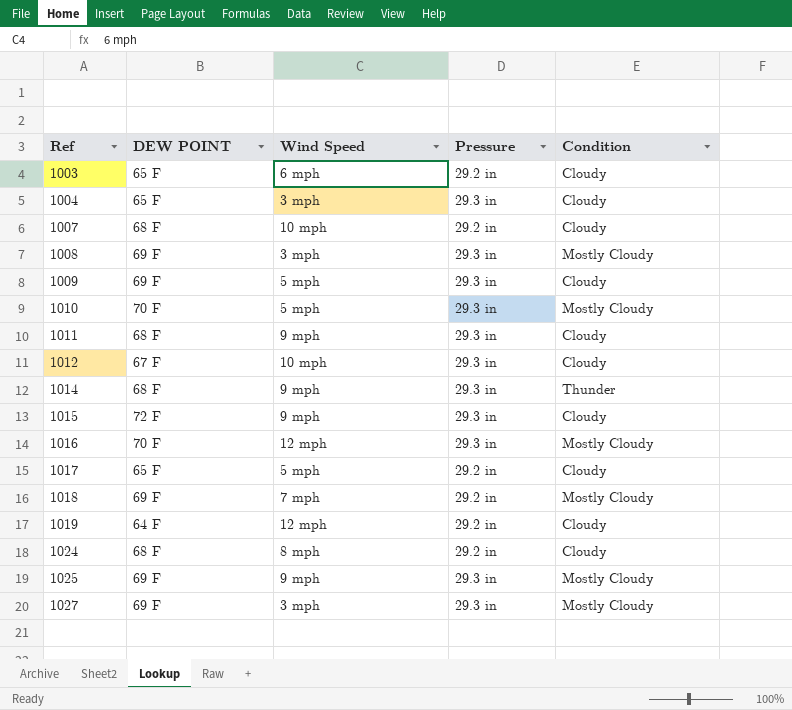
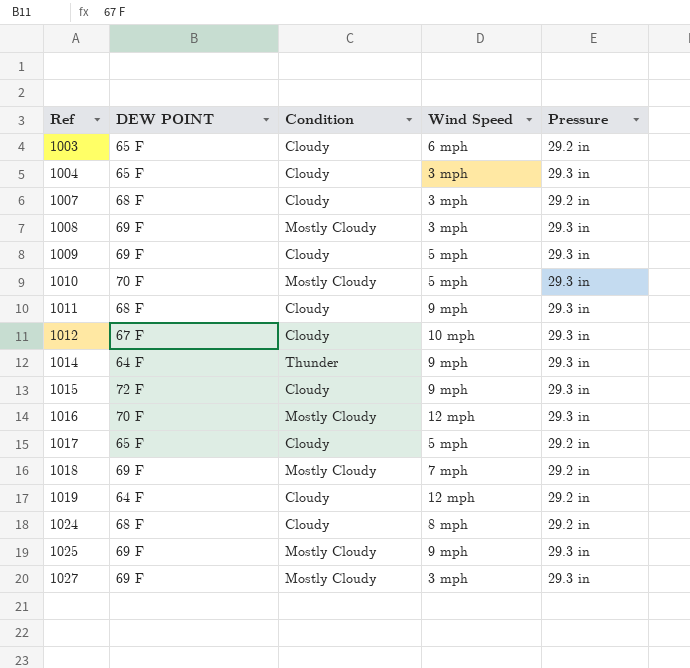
column Condition | position: 5 -> 3
1007 | Wind Speed: 10 mph -> 3 mph
1014 | DEW POINT: 68 F -> 64 F

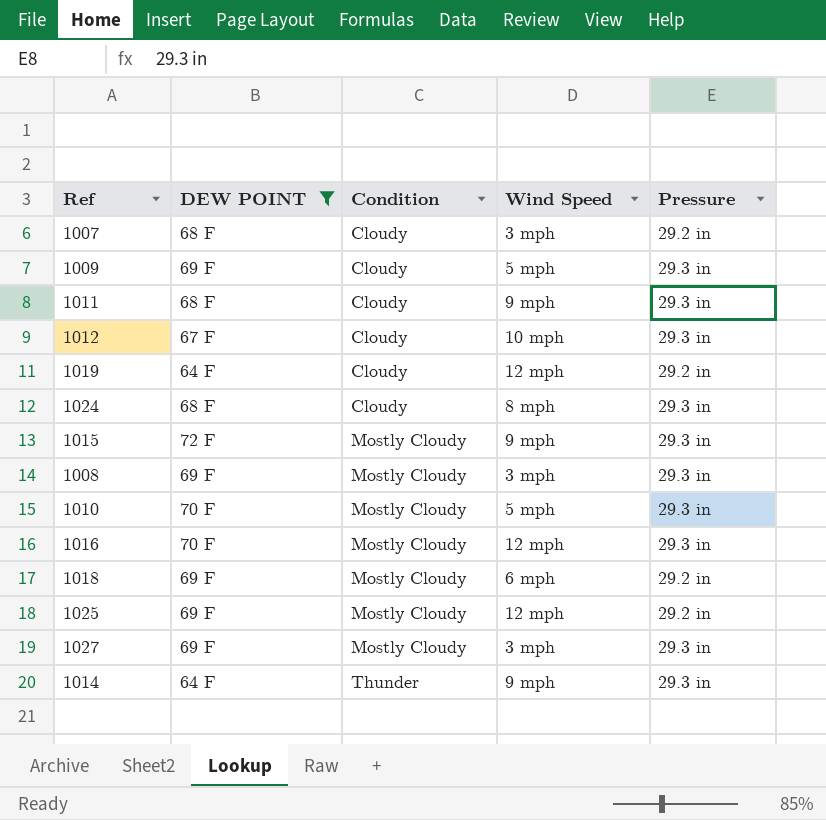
filter: none -> DEW POINT != 65 F
row order: Ref ascending -> Condition ascending
1024 | Pressure: 29.2 in -> 29.3 in
1015 | Condition: Cloudy -> Mostly Cloudy
1018 | Wind Speed: 7 mph -> 6 mph
1025 | Wind Speed: 9 mph -> 12 mph
1025 | Pressure: 29.3 in -> 29.2 in

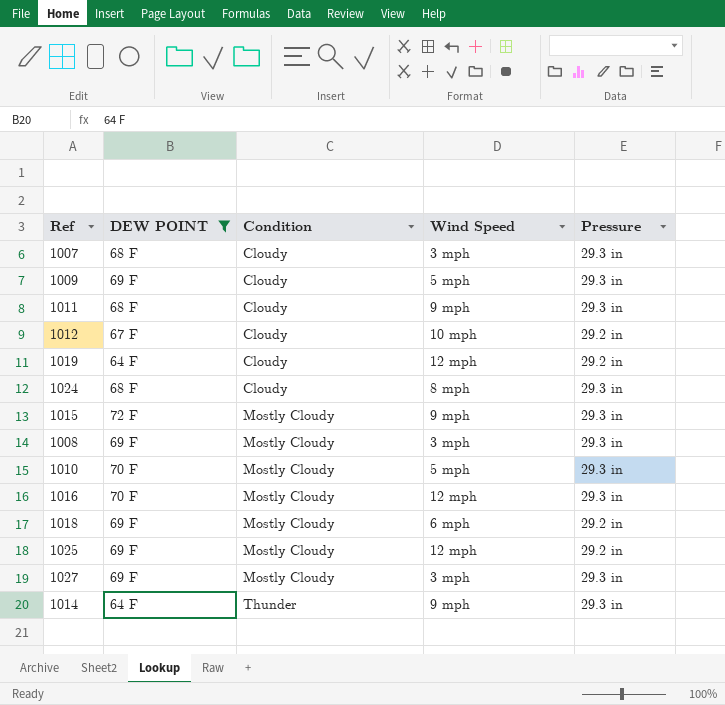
1007 | Pressure: 29.2 in -> 29.3 in
1012 | Pressure: 29.3 in -> 29.2 in

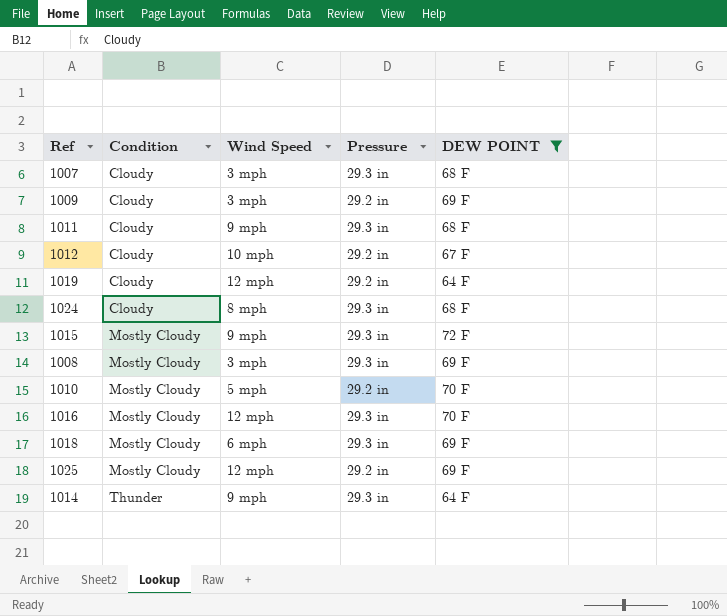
column DEW POINT | position: 2 -> 5
row 1027: 69 F | Mostly Cloudy | 3 mph | 29.3 in -> none
1009 | Wind Speed: 5 mph -> 3 mph
1009 | Pressure: 29.3 in -> 29.2 in
1010 | Pressure: 29.3 in -> 29.2 in
1018 | Pressure: 29.2 in -> 29.3 in

